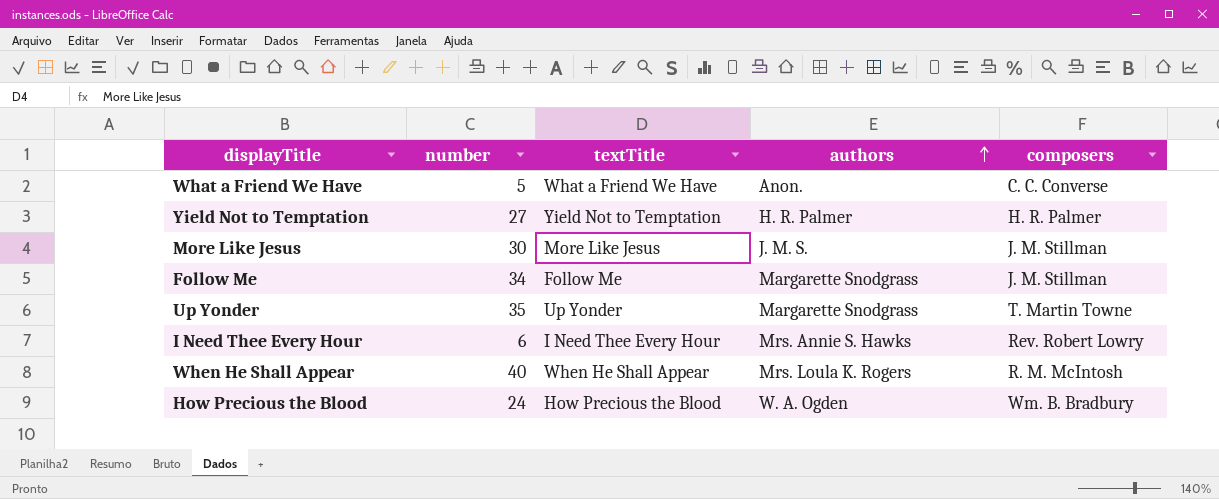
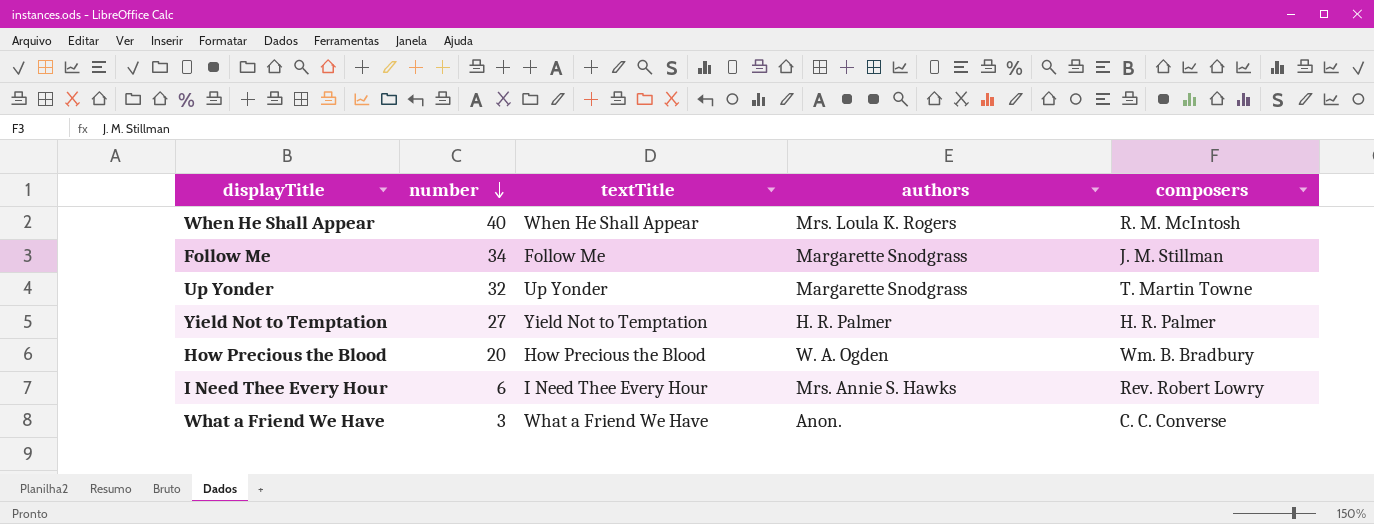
row order: authors ascending -> number descending
row More Like Jesus: 30 | More Like Jesus | J. M. S. | J. M. Stillman -> none
Up Yonder | number: 35 -> 32
How Precious the Blood | number: 24 -> 20
What a Friend We Have | number: 5 -> 3

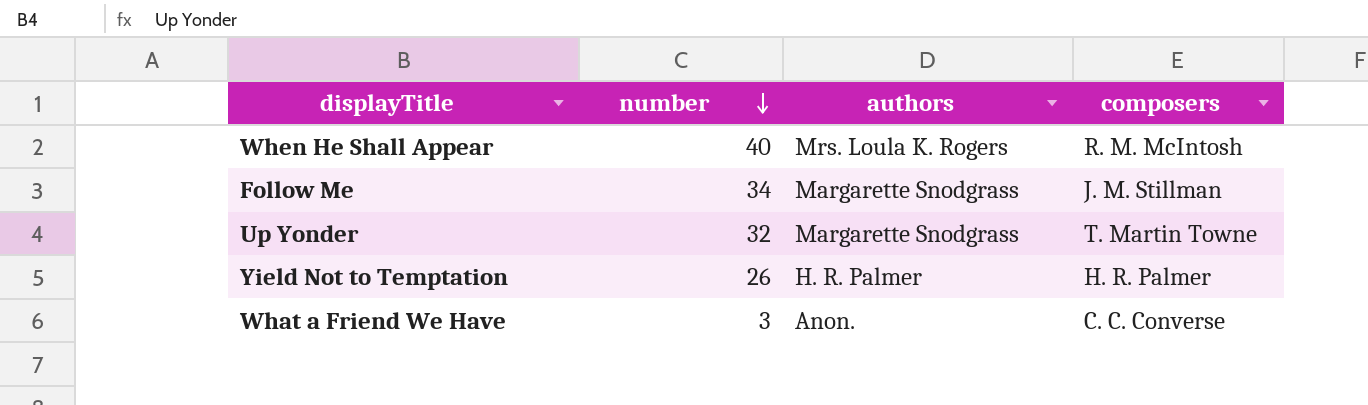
column textTitle | position: 3 -> none
row How Precious the Blood: 20 | How Precious the Blood | W. A. Ogden | Wm. B. Bradbury -> none
row I Need Thee Every Hour: 6 | I Need Thee Every Hour | Mrs. Annie S. Hawks | Rev. Robert Lowry -> none
Yield Not to Temptation | number: 27 -> 26

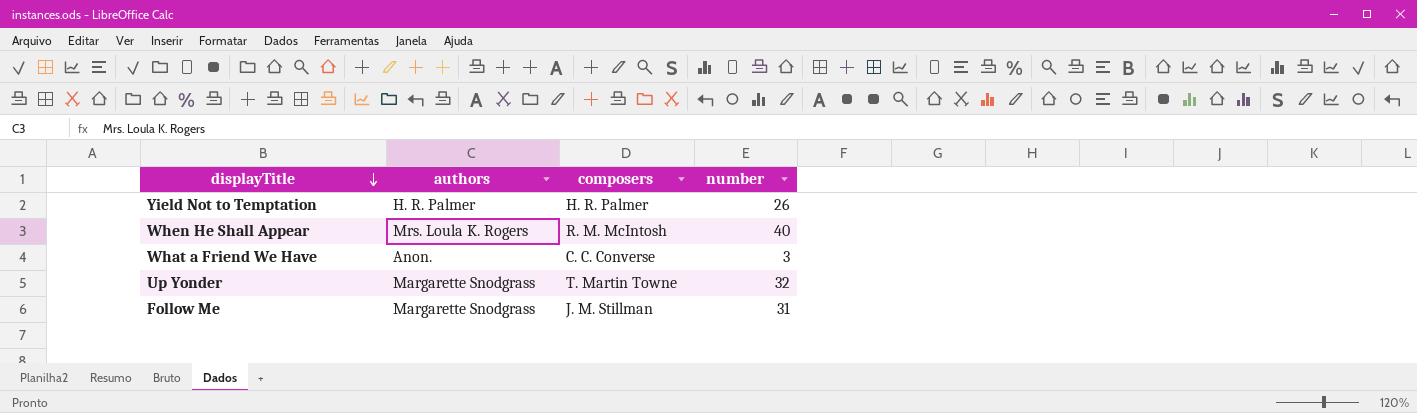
row order: number descending -> displayTitle descending
column number | position: 2 -> 4
Follow Me | number: 34 -> 31

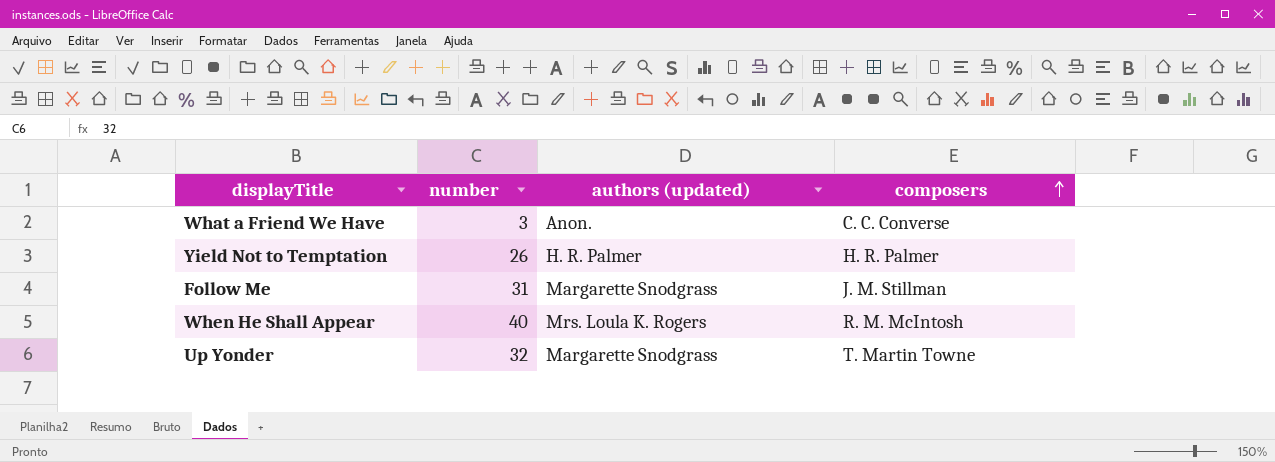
row order: displayTitle descending -> composers ascending
column number | position: 4 -> 2
column name: authors -> authors (updated)

